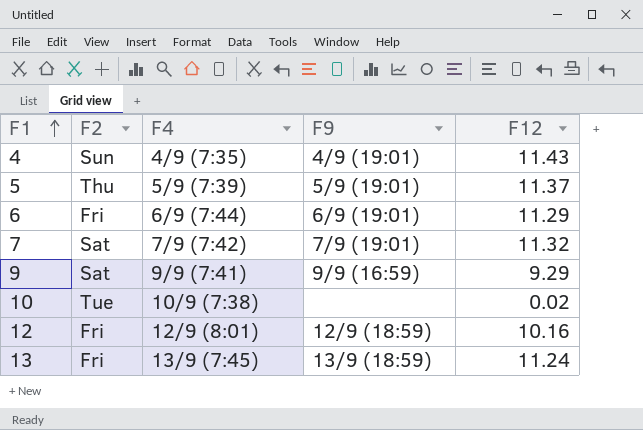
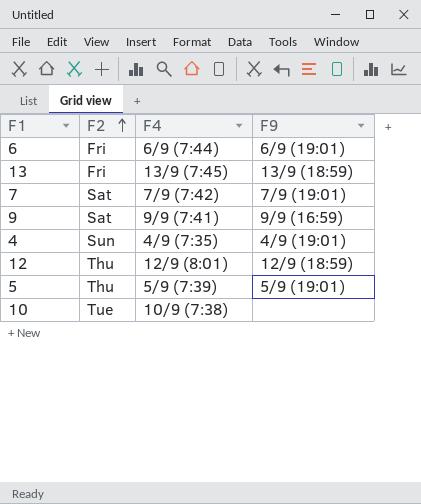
row order: F1 ascending -> F2 ascending
column F12 | position: 5 -> none
12 | F2: Fri -> Thu

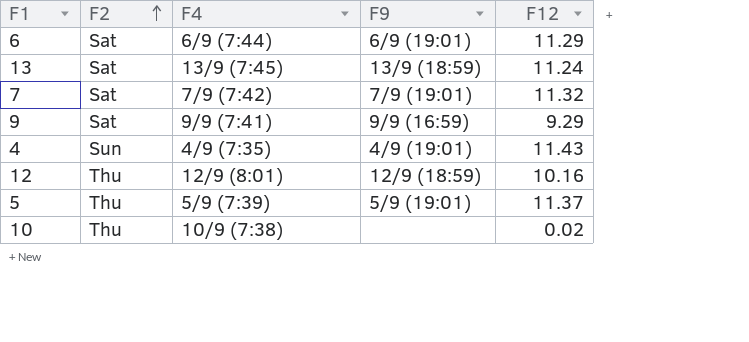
column F12 | position: none -> 5
6 | F2: Fri -> Sat
13 | F2: Fri -> Sat
10 | F2: Tue -> Thu

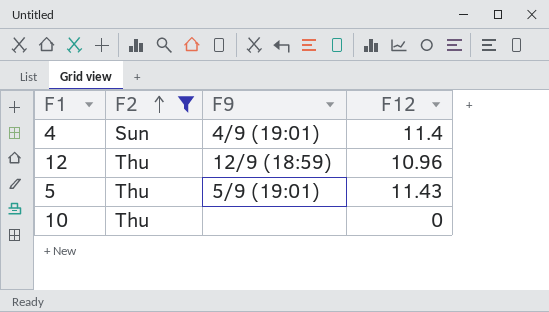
filter: none -> F2 != Sat
column F4 | position: 3 -> none
4 | F12: 11.43 -> 11.4
12 | F12: 10.16 -> 10.96
5 | F12: 11.37 -> 11.43
10 | F12: 0.02 -> 0

